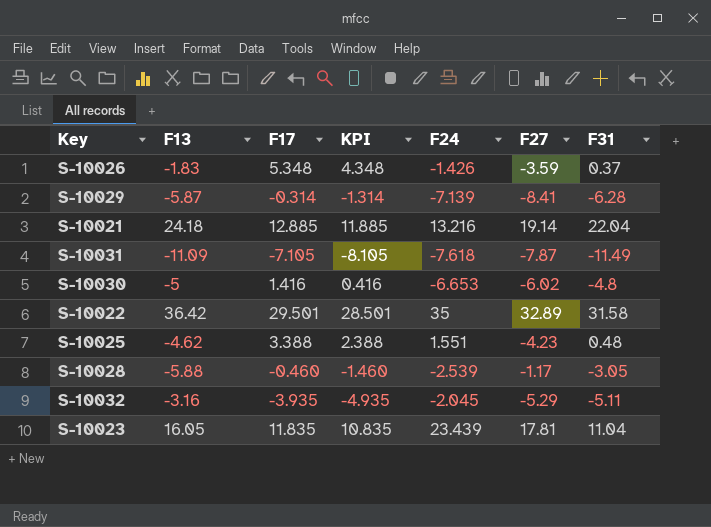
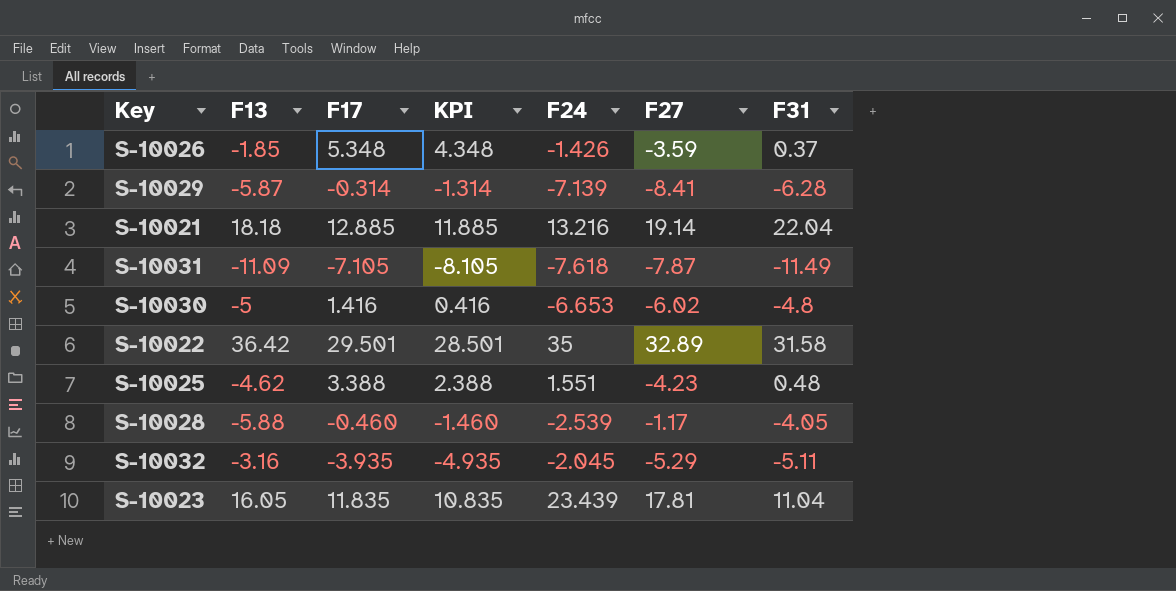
S-10026 | F13: -1.83 -> -1.85
S-10021 | F13: 24.18 -> 18.18
S-10028 | F31: -3.05 -> -4.05

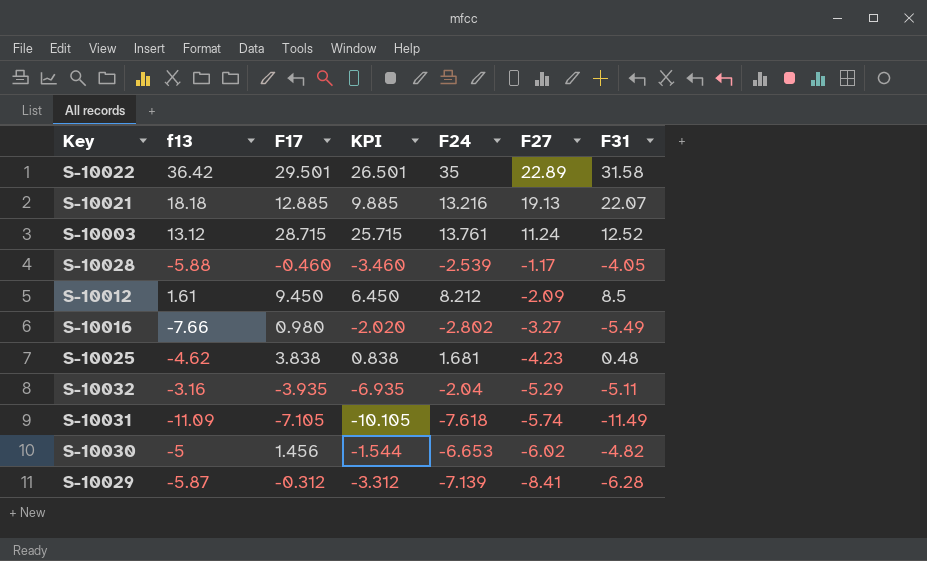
row order: none -> F27 descending
column name: F13 -> f13
column KPI | formula: [F17] - 1 -> [F17] - 3
row S-10026: -1.85 | 5.348 | 4.348 | -1.426 | -3.59 | 0.37 -> none
row S-10023: 16.05 | 11.835 | 10.835 | 23.439 | 17.81 | 11.04 -> none
S-10022 | F27: 32.89 -> 22.89
S-10021 | F27: 19.14 -> 19.13
S-10021 | F31: 22.04 -> 22.07
row S-10003: none -> 13.12 | 28.715 | 25.715 | 13.761 | 11.24 | 12.52
row S-10012: none -> 1.61 | 9.450 | 6.450 | 8.212 | -2.09 | 8.5
row S-10016: none -> -7.66 | 0.980 | -2.020 | -2.802 | -3.27 | -5.49
S-10025 | F17: 3.388 -> 3.838
S-10025 | F24: 1.551 -> 1.681
S-10032 | F24: -2.045 -> -2.04
S-10031 | F27: -7.87 -> -5.74
S-10030 | F17: 1.416 -> 1.456
S-10030 | F31: -4.8 -> -4.82
S-10029 | F17: -0.314 -> -0.312

